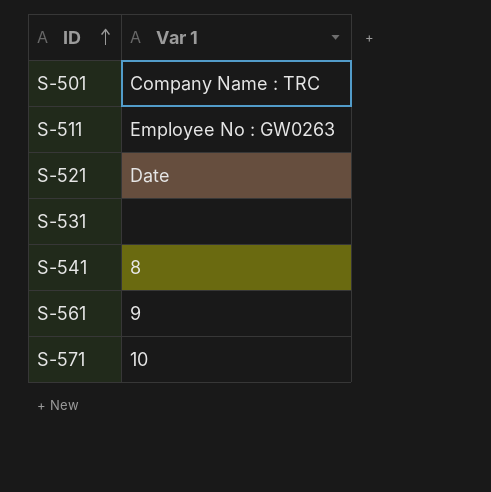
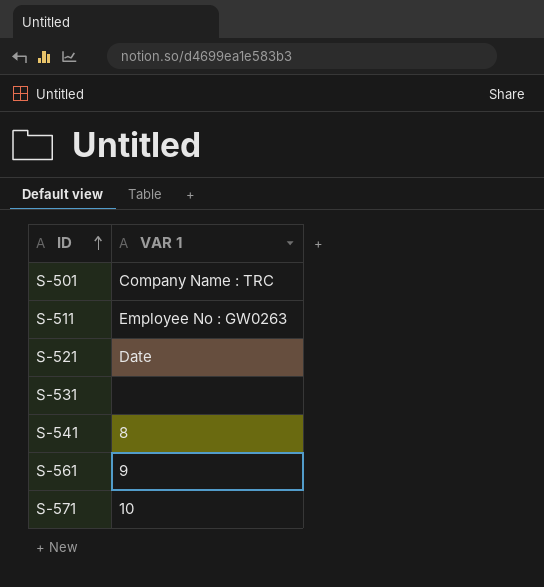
column name: Var 1 -> VAR 1

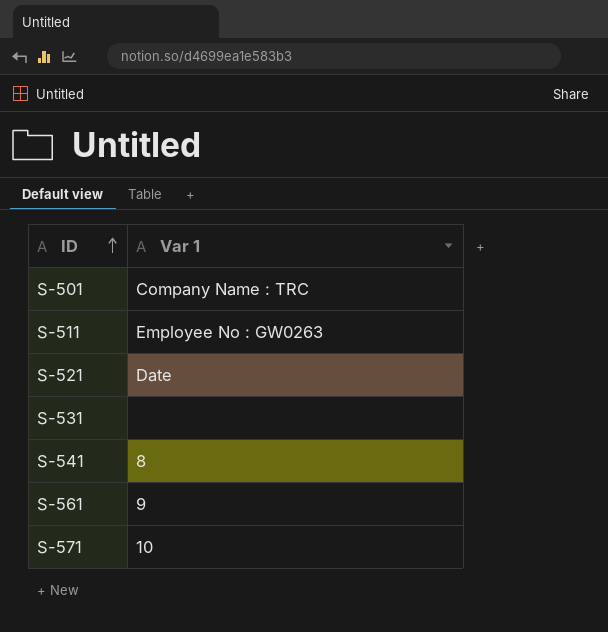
column name: VAR 1 -> Var 1

